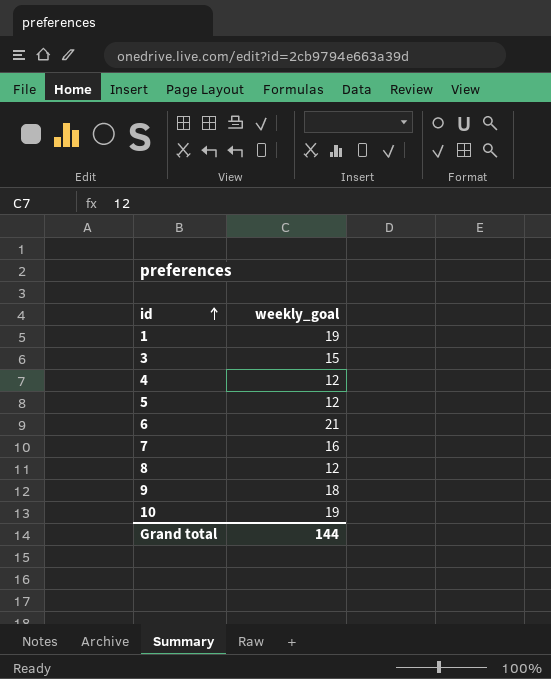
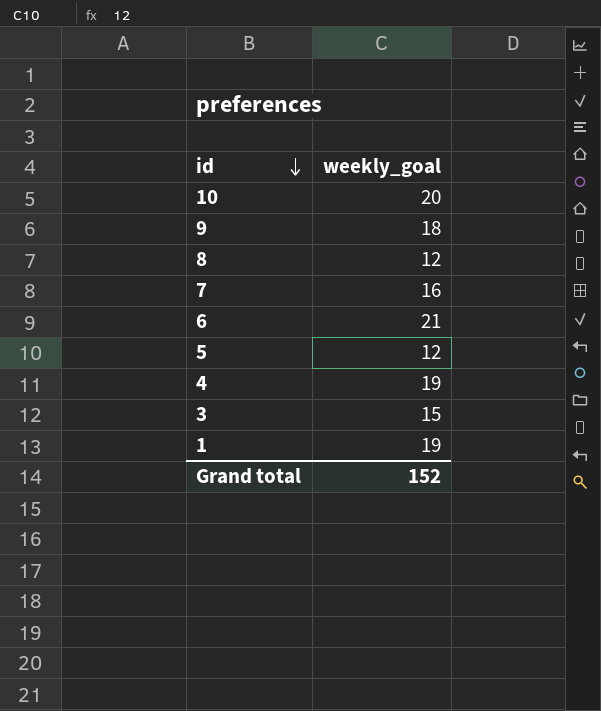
row order: id ascending -> id descending
10 | weekly_goal: 19 -> 20
4 | weekly_goal: 12 -> 19
Grand total | weekly_goal: 144 -> 152

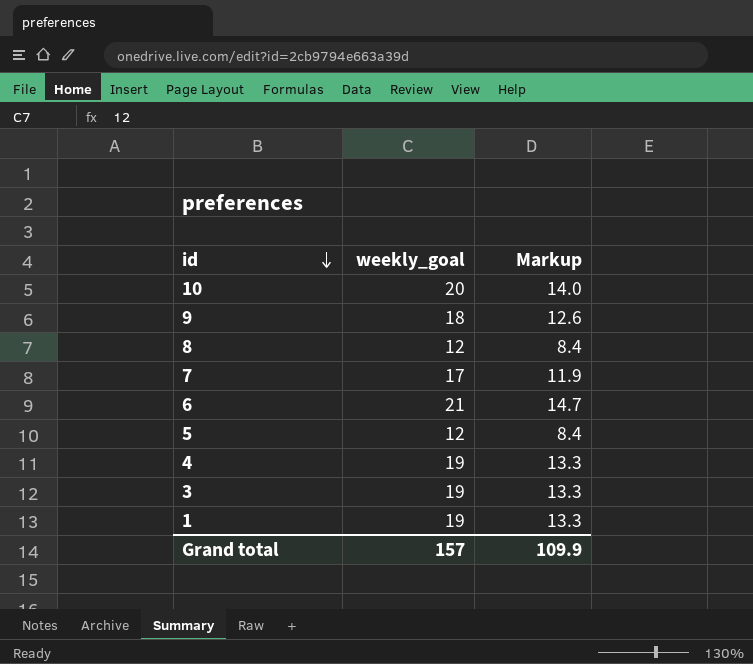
column Markup | formula: none -> [weekly_goal] * 0.7
7 | weekly_goal: 16 -> 17
3 | weekly_goal: 15 -> 19
Grand total | weekly_goal: 152 -> 157

